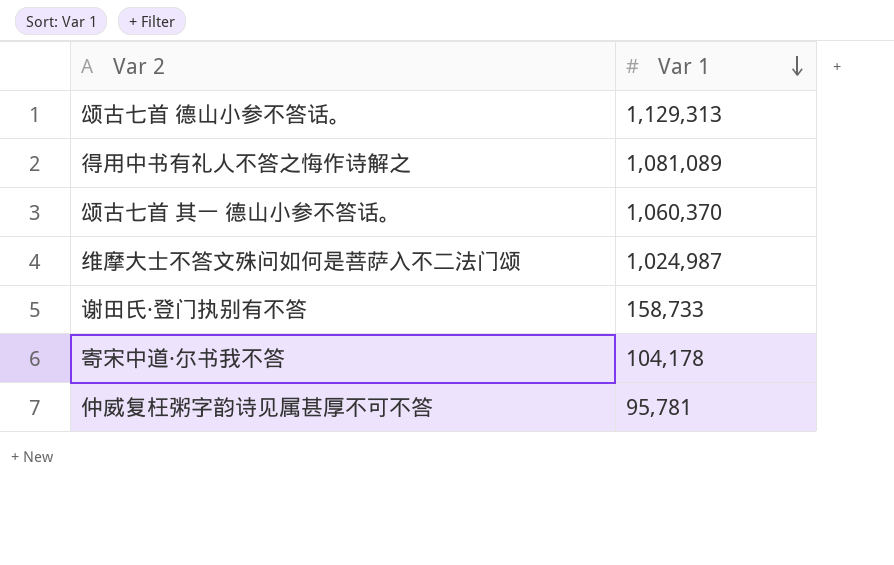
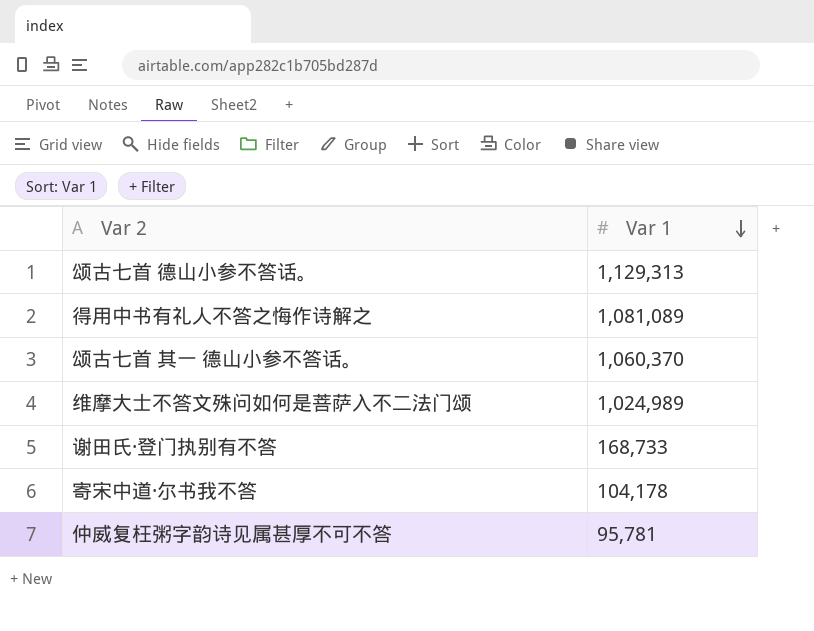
维摩大士不答文殊问如何是菩萨入不二法门颂 | Var 1: 1,024,987 -> 1,024,989
谢田氏·登门执别有不答 | Var 1: 158,733 -> 168,733

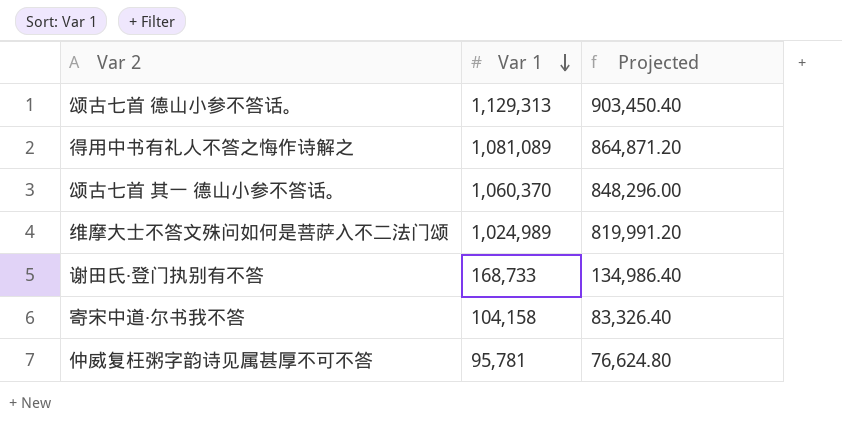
column Projected | formula: none -> [Var 1] * 0.8
寄宋中道·尔书我不答 | Var 1: 104,178 -> 104,158

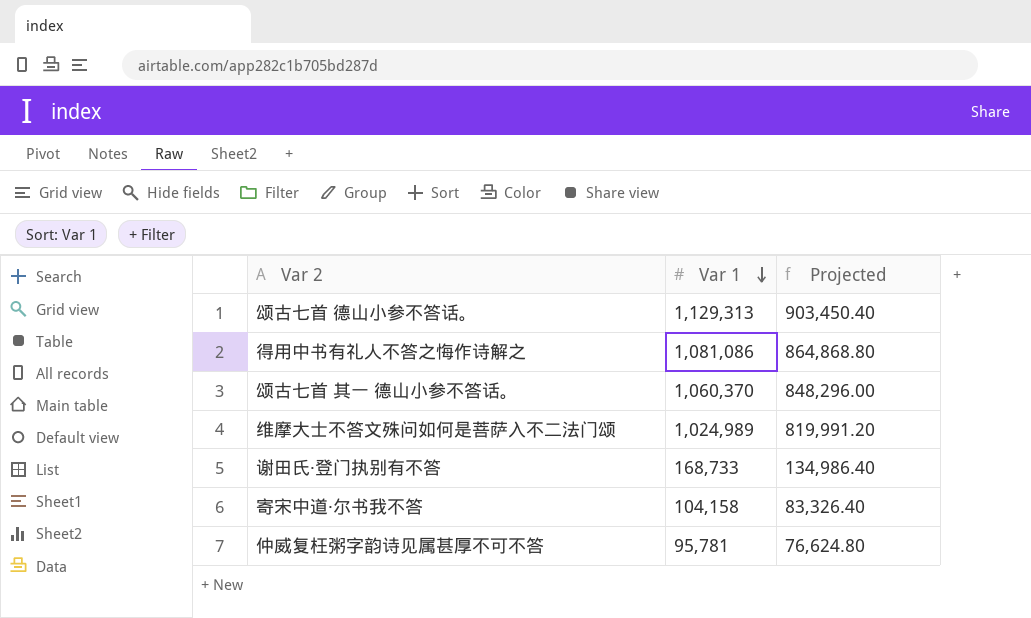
得用中书有礼人不答之悔作诗解之 | Var 1: 1,081,089 -> 1,081,086
得用中书有礼人不答之悔作诗解之 | Projected: 864,871.20 -> 864,868.80

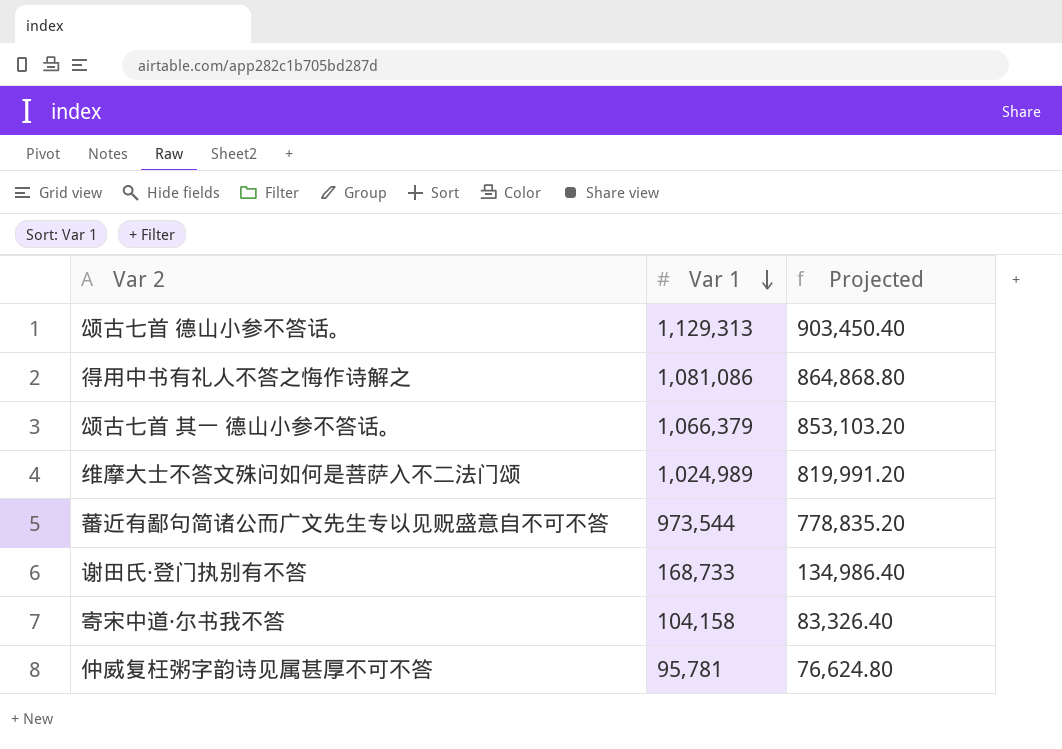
颂古七首 其一 德山小参不答话。 | Var 1: 1,060,370 -> 1,066,379
颂古七首 其一 德山小参不答话。 | Projected: 848,296.00 -> 853,103.20
row 蕃近有鄙句简诸公而广文先生专以见贶盛意自不可不答: none -> 973,544 | 778,835.20

